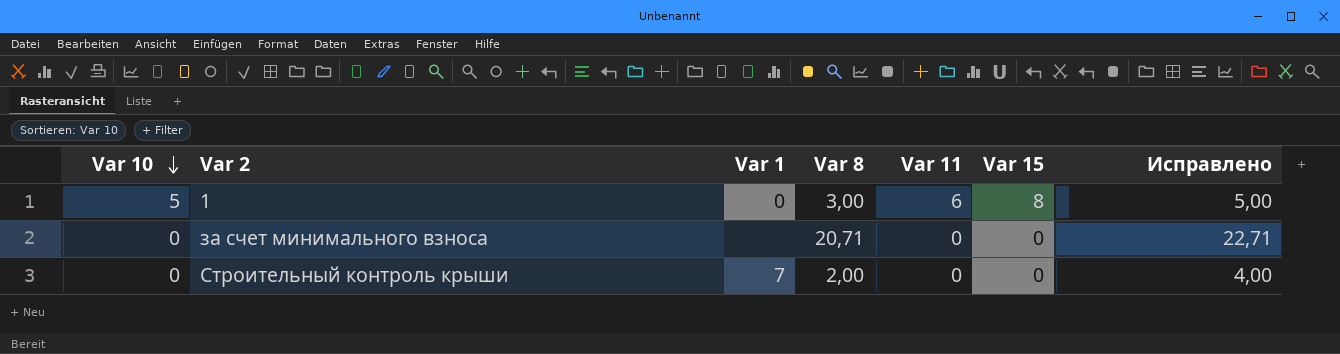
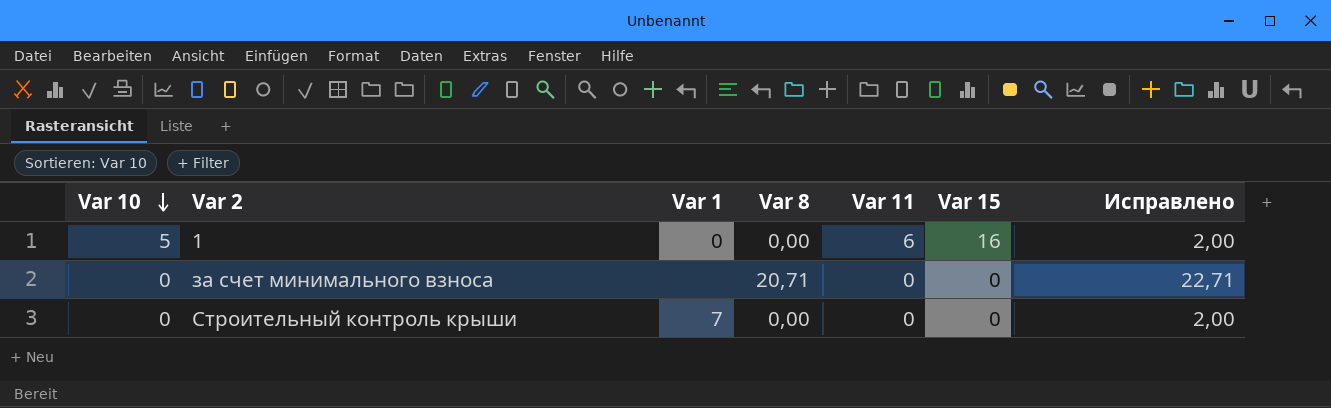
1 | Var 8: 3,00 -> 0,00
1 | Var 15: 8 -> 16
1 | Исправлено: 5,00 -> 2,00
Строительный контроль крыши | Var 8: 2,00 -> 0,00
Строительный контроль крыши | Исправлено: 4,00 -> 2,00

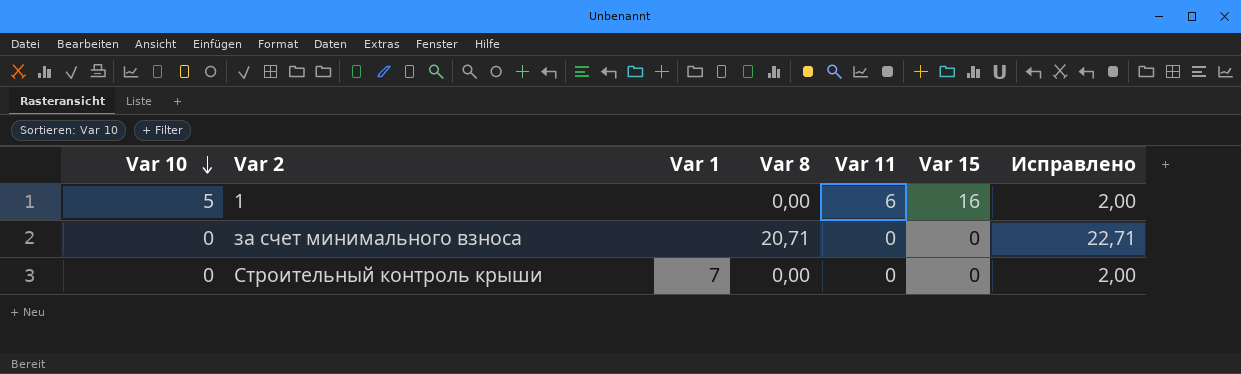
1 | Var 1: 0 -> none

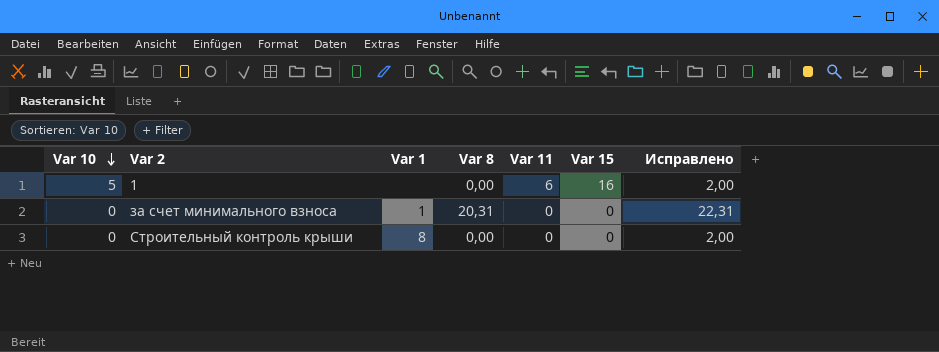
за счет минимального взноса | Var 1: none -> 1
за счет минимального взноса | Var 8: 20,71 -> 20,31
за счет минимального взноса | Исправлено: 22,71 -> 22,31
Строительный контроль крыши | Var 1: 7 -> 8

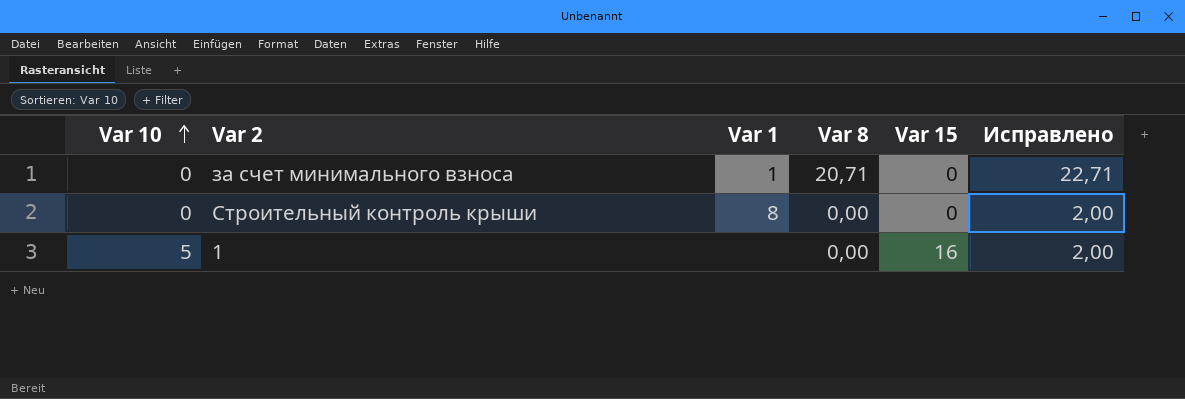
row order: Var 10 descending -> Var 10 ascending
column Var 11 | position: 5 -> none
за счет минимального взноса | Var 8: 20,31 -> 20,71
за счет минимального взноса | Исправлено: 22,31 -> 22,71

